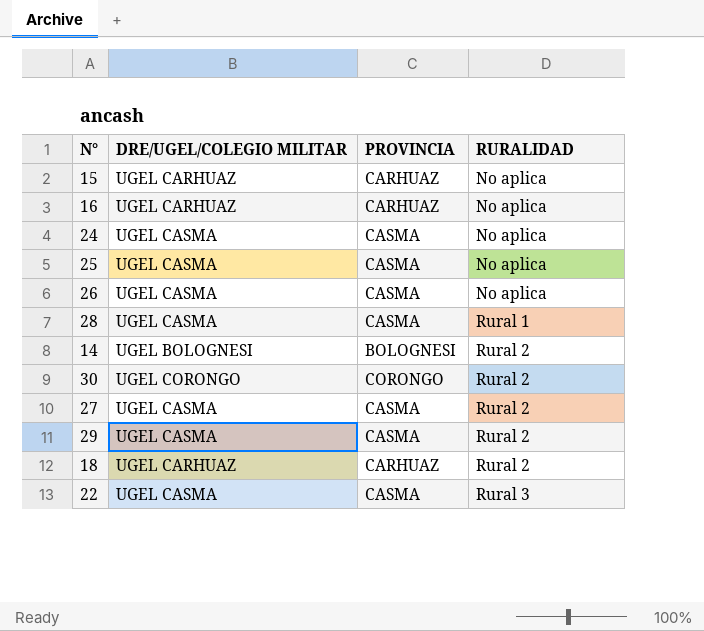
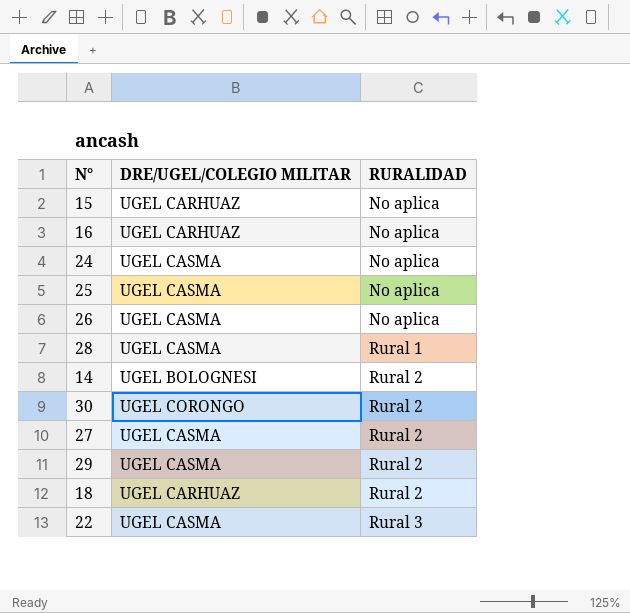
column PROVINCIA | position: 3 -> none

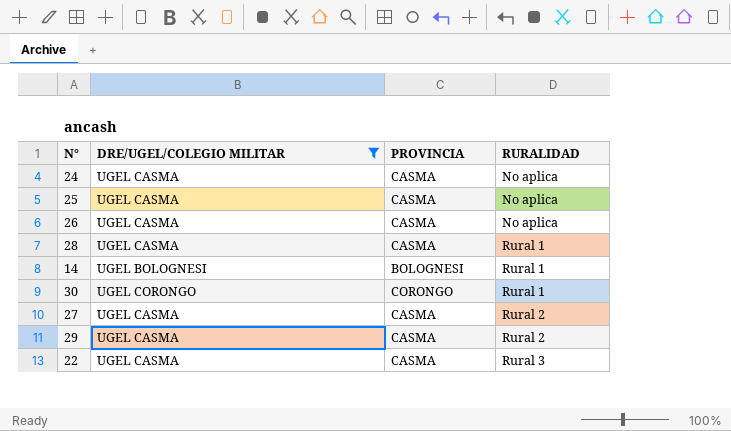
filter: none -> DRE/UGEL/COLEGIO MILITAR != UGEL CARHUAZ
column PROVINCIA | position: none -> 3
14 | RURALIDAD: Rural 2 -> Rural 1
30 | RURALIDAD: Rural 2 -> Rural 1

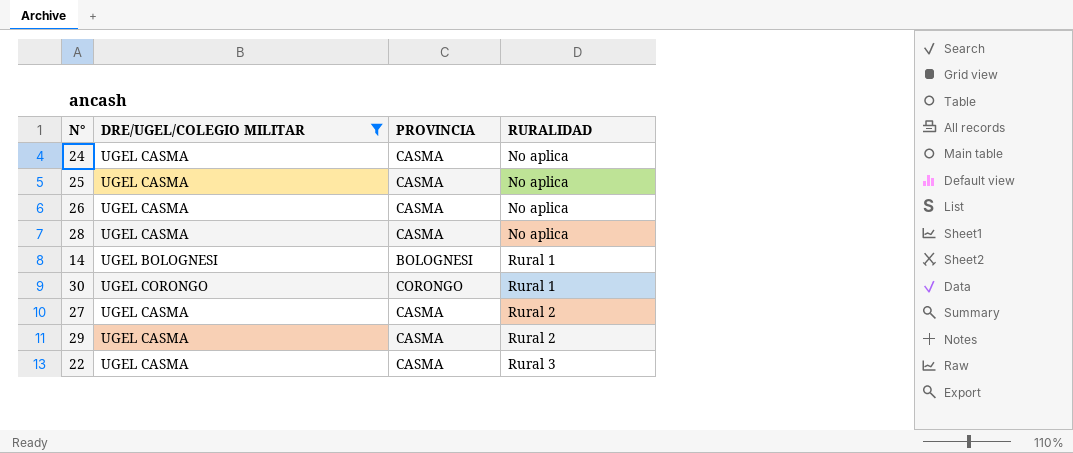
28 | RURALIDAD: Rural 1 -> No aplica

